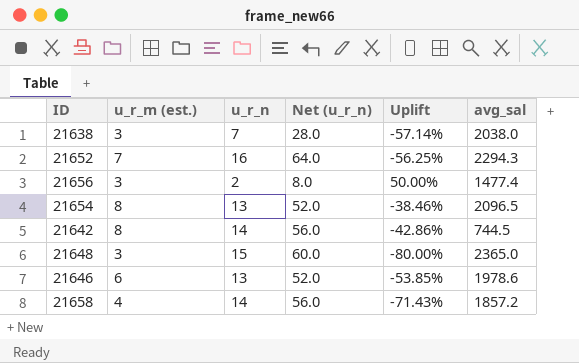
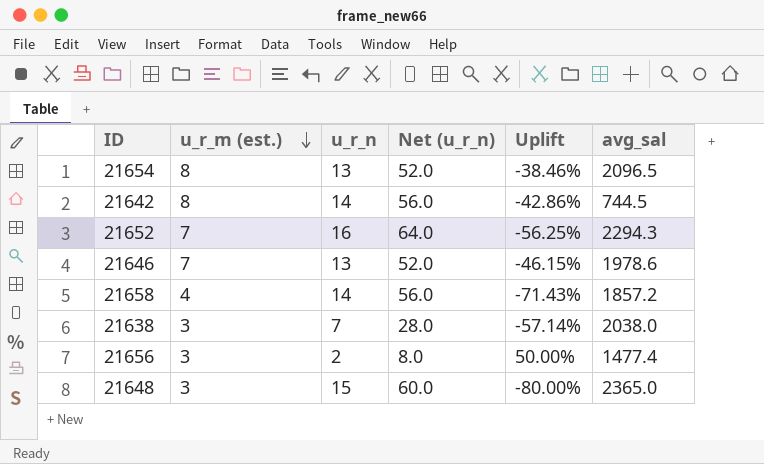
row order: none -> u_r_m (est.) descending
21646 | u_r_m (est.): 6 -> 7
21646 | Uplift: -53.85% -> -46.15%

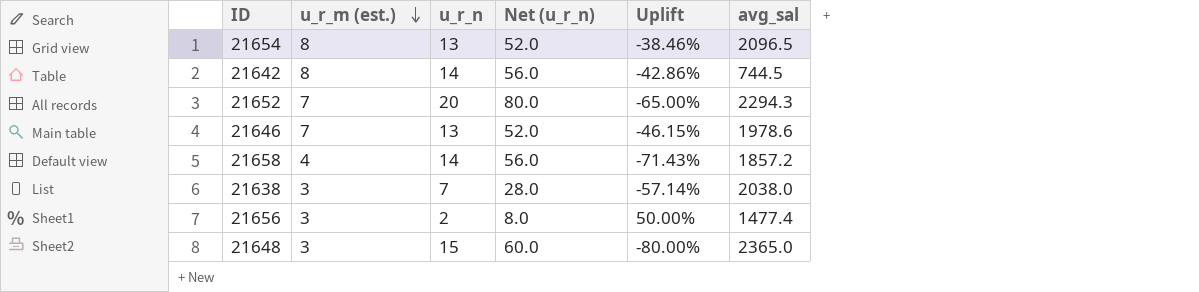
21652 | u_r_n: 16 -> 20
21652 | Net (u_r_n): 64.0 -> 80.0
21652 | Uplift: -56.25% -> -65.00%

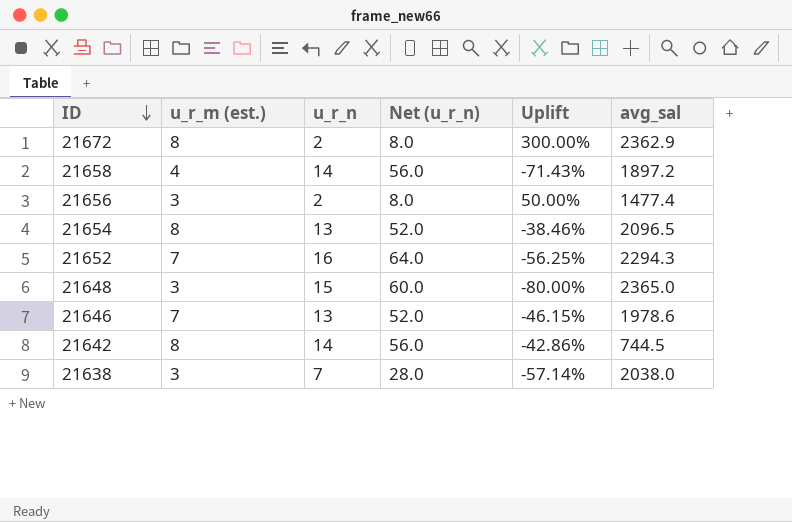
row order: u_r_m (est.) descending -> ID descending
row 21672: none -> 8 | 2 | 8.0 | 300.00% | 2362.9
21658 | avg_sal: 1857.2 -> 1897.2
21652 | u_r_n: 20 -> 16
21652 | Net (u_r_n): 80.0 -> 64.0
21652 | Uplift: -65.00% -> -56.25%

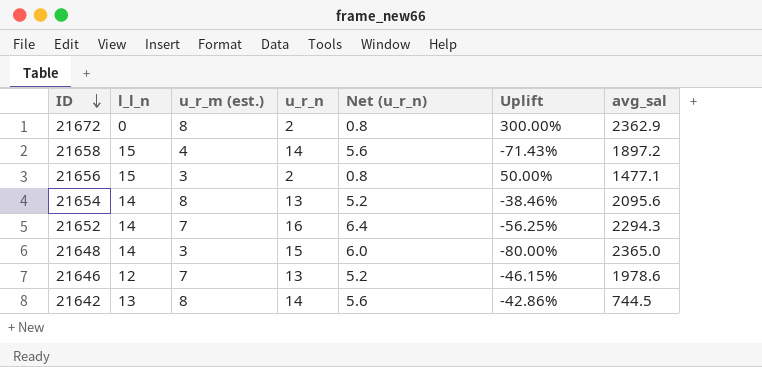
column l_l_n | position: none -> 2
column Net (u_r_n) | formula: [u_r_n] * 4 -> [u_r_n] * 0.4
row 21638: 3 | 7 | 28.0 | -57.14% | 2038.0 -> none
21656 | avg_sal: 1477.4 -> 1477.1
21654 | avg_sal: 2096.5 -> 2095.6

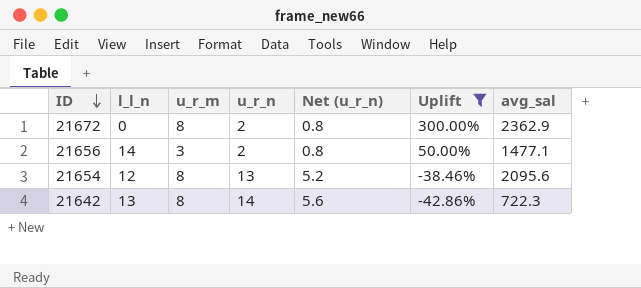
filter: none -> Uplift >= -42.86%
column name: u_r_m (est.) -> u_r_m
21656 | l_l_n: 15 -> 14
21654 | l_l_n: 14 -> 12
21642 | avg_sal: 744.5 -> 722.3

